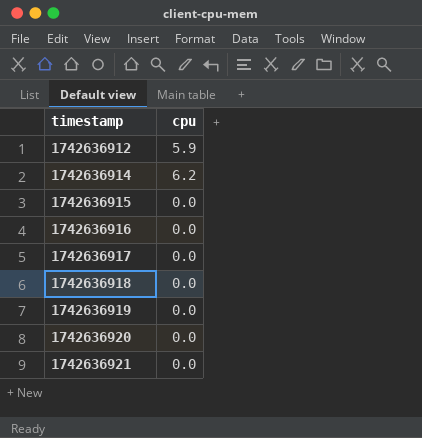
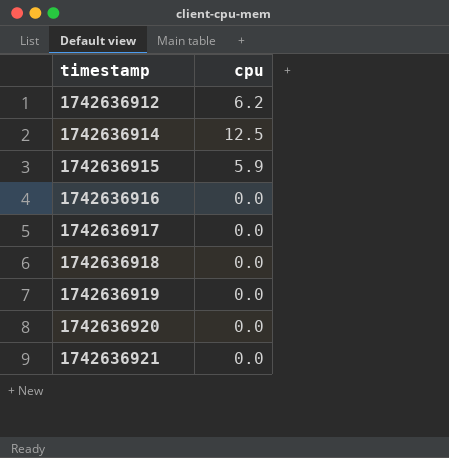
1742636912 | cpu: 5.9 -> 6.2
1742636914 | cpu: 6.2 -> 12.5
1742636915 | cpu: 0.0 -> 5.9

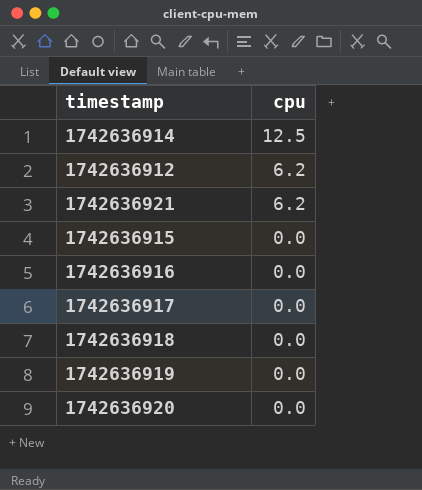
row order: timestamp ascending -> cpu descending
1742636921 | cpu: 0.0 -> 6.2
1742636915 | cpu: 5.9 -> 0.0

